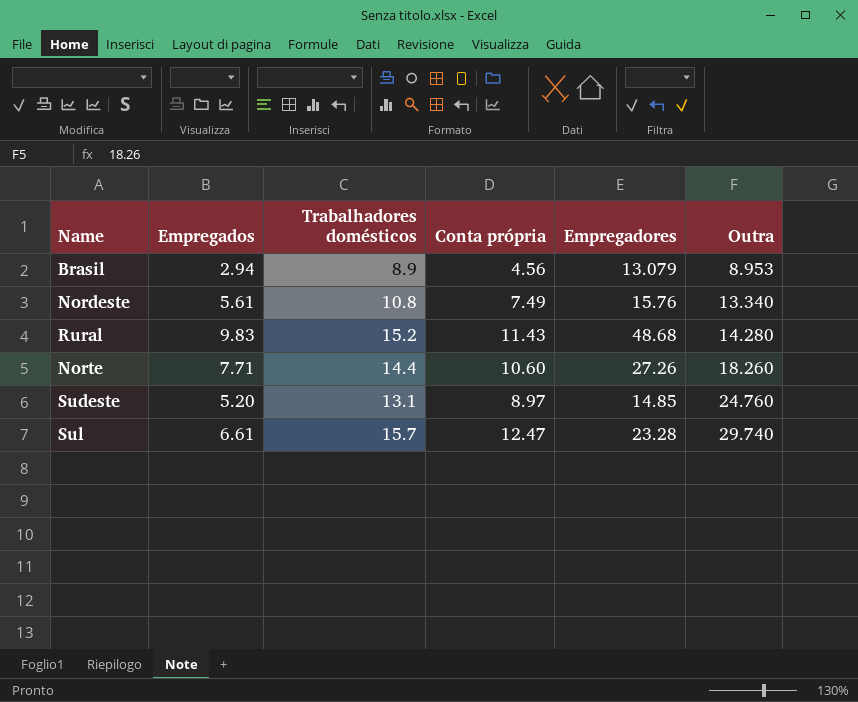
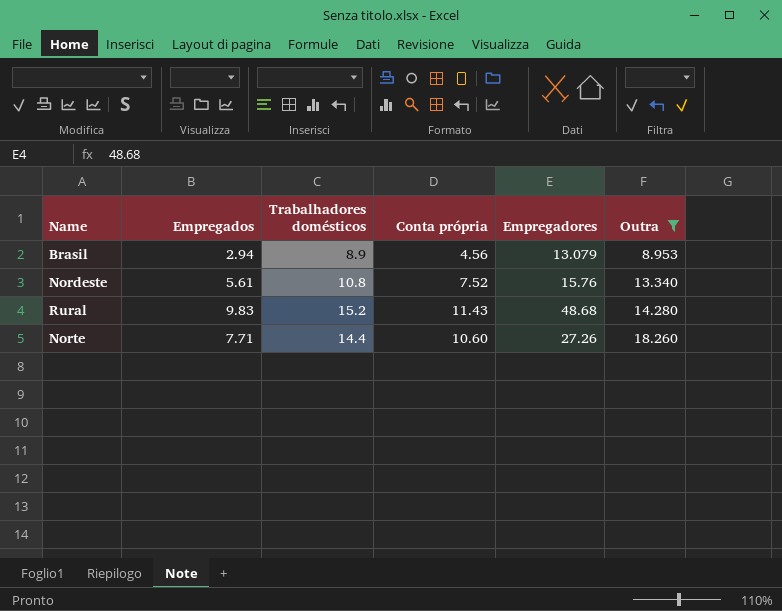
filter: none -> Outra <= 18.260
Nordeste | Conta própria: 7.49 -> 7.52

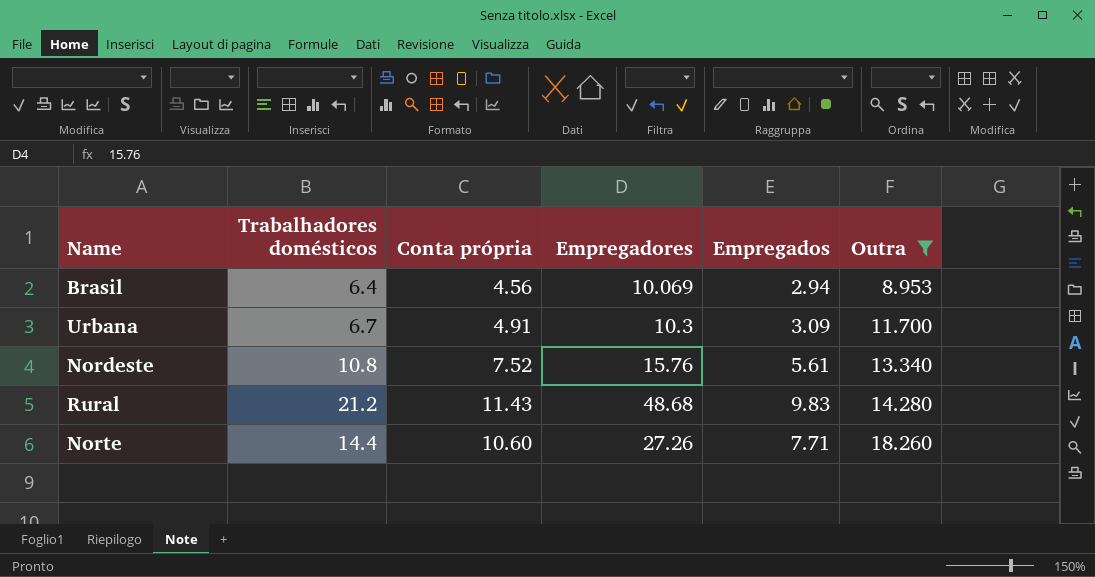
column Empregados | position: 2 -> 5
Brasil | Trabalhadores domésticos: 8.9 -> 6.4
Brasil | Empregadores: 13.079 -> 10.069
row Urbana: none -> 6.7 | 4.91 | 10.3 | 3.09 | 11.700
Rural | Trabalhadores domésticos: 15.2 -> 21.2

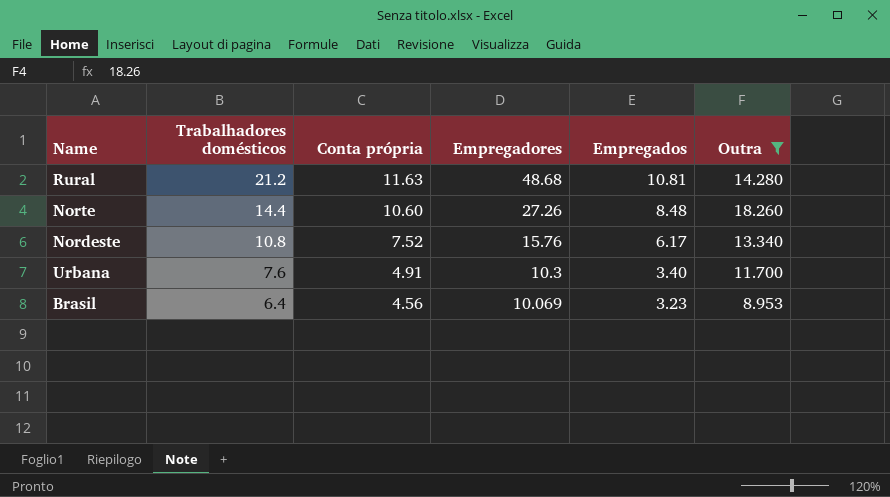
row order: Outra ascending -> Trabalhadores domésticos descending
Rural | Conta própria: 11.43 -> 11.63
Rural | Empregados: 9.83 -> 10.81
Norte | Empregados: 7.71 -> 8.48
Nordeste | Empregados: 5.61 -> 6.17
Urbana | Trabalhadores domésticos: 6.7 -> 7.6
Urbana | Empregados: 3.09 -> 3.40
Brasil | Empregados: 2.94 -> 3.23

